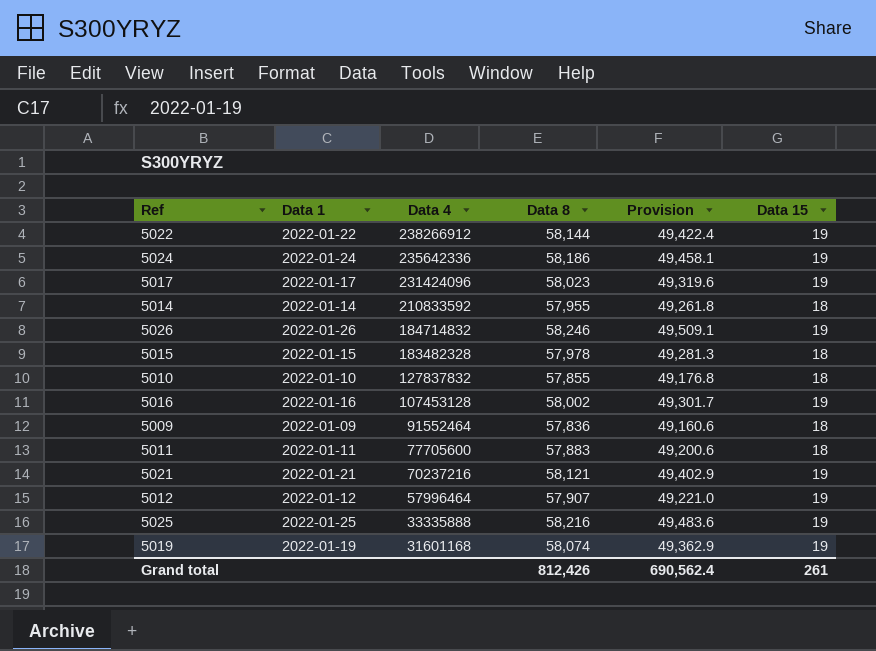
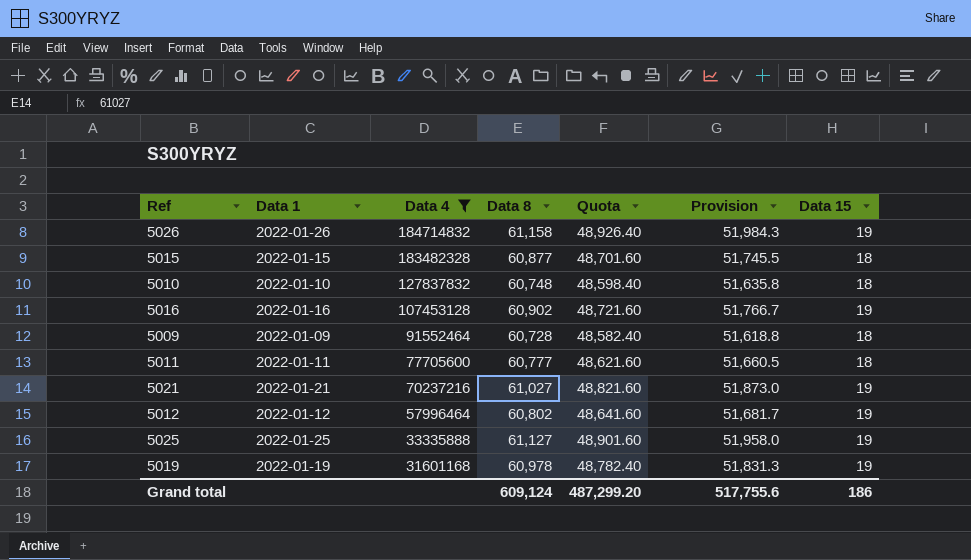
filter: none -> Data 4 <= 184714832
column Quota | formula: none -> [Data 8] * 0.8
5026 | Data 8: 58,246 -> 61,158
5026 | Provision: 49,509.1 -> 51,984.3
5015 | Data 8: 57,978 -> 60,877
5015 | Provision: 49,281.3 -> 51,745.5
5010 | Data 8: 57,855 -> 60,748
5010 | Provision: 49,176.8 -> 51,635.8
5016 | Data 8: 58,002 -> 60,902
5016 | Provision: 49,301.7 -> 51,766.7
5009 | Data 8: 57,836 -> 60,728
5009 | Provision: 49,160.6 -> 51,618.8
5011 | Data 8: 57,883 -> 60,777
5011 | Provision: 49,200.6 -> 51,660.5
5021 | Data 8: 58,121 -> 61,027
5021 | Provision: 49,402.9 -> 51,873.0
5012 | Data 8: 57,907 -> 60,802
5012 | Provision: 49,221.0 -> 51,681.7
5025 | Data 8: 58,216 -> 61,127
5025 | Provision: 49,483.6 -> 51,958.0
5019 | Data 8: 58,074 -> 60,978
5019 | Provision: 49,362.9 -> 51,831.3
Grand total | Data 8: 812,426 -> 609,124
Grand total | Provision: 690,562.4 -> 517,755.6
Grand total | Data 15: 261 -> 186

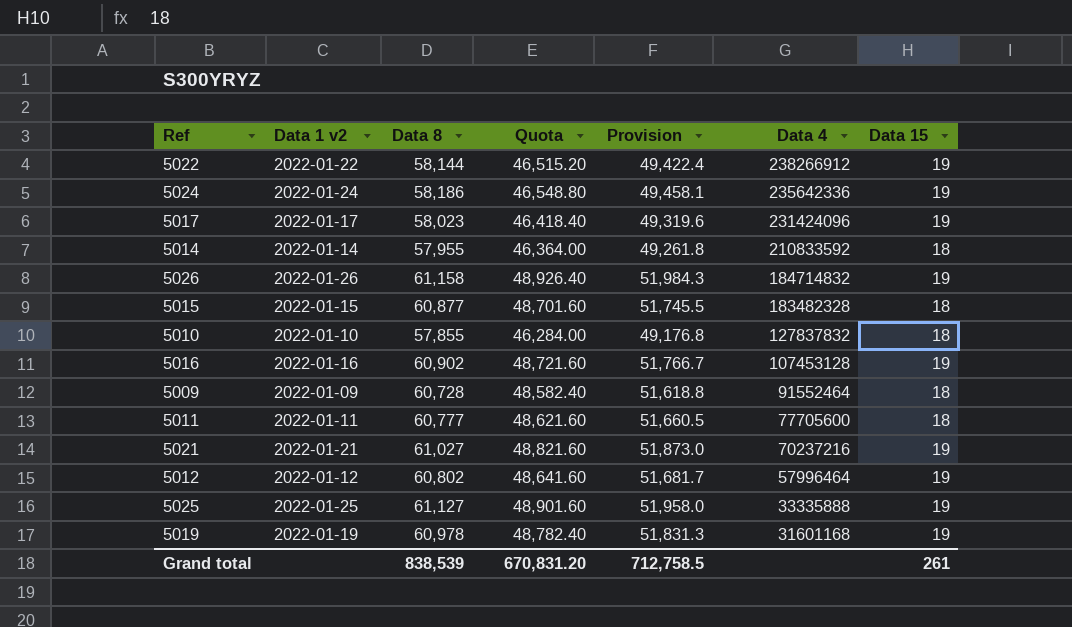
filter: Data 4 <= 184714832 -> none
column name: Data 1 -> Data 1 v2
column Data 4 | position: 3 -> 6
5010 | Data 8: 60,748 -> 57,855
5010 | Quota: 48,598.40 -> 46,284.00
5010 | Provision: 51,635.8 -> 49,176.8
Grand total | Data 8: 609,124 -> 838,539
Grand total | Quota: 487,299.20 -> 670,831.20
Grand total | Provision: 517,755.6 -> 712,758.5
Grand total | Data 15: 186 -> 261

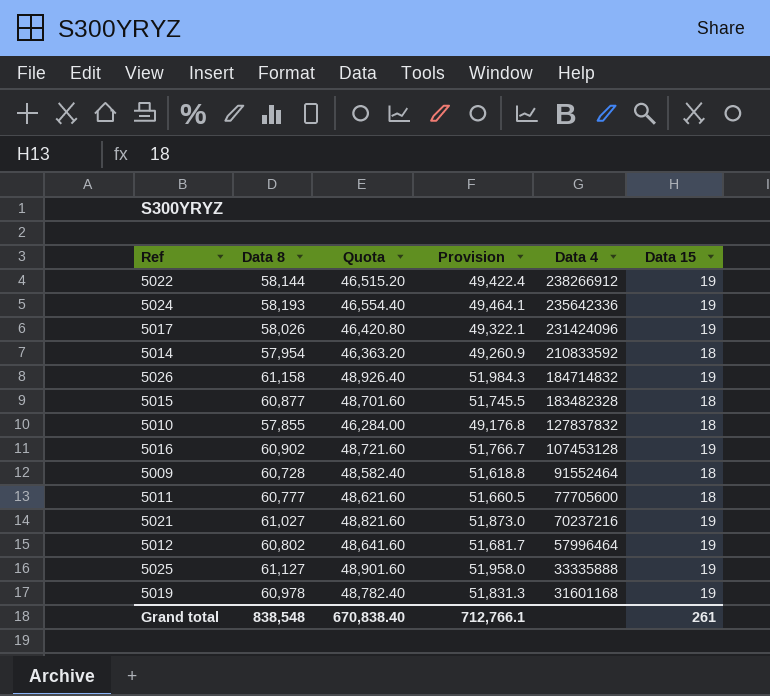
column Data 1 v2 | position: 2 -> none
5024 | Data 8: 58,186 -> 58,193
5024 | Quota: 46,548.80 -> 46,554.40
5024 | Provision: 49,458.1 -> 49,464.1
5017 | Data 8: 58,023 -> 58,026
5017 | Quota: 46,418.40 -> 46,420.80
5017 | Provision: 49,319.6 -> 49,322.1
5014 | Data 8: 57,955 -> 57,954
5014 | Quota: 46,364.00 -> 46,363.20
5014 | Provision: 49,261.8 -> 49,260.9
Grand total | Data 8: 838,539 -> 838,548
Grand total | Quota: 670,831.20 -> 670,838.40
Grand total | Provision: 712,758.5 -> 712,766.1

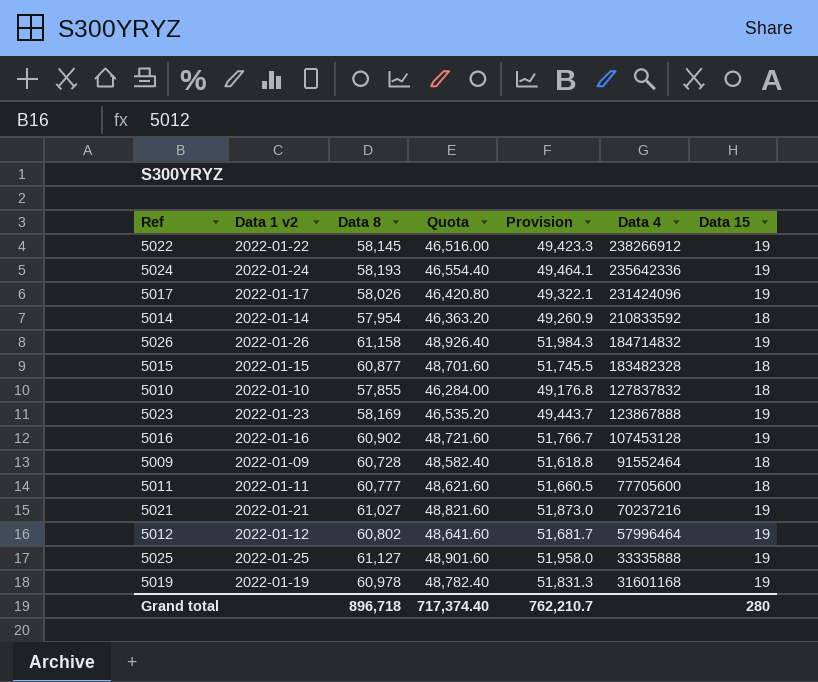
column Data 1 v2 | position: none -> 2
5022 | Data 8: 58,144 -> 58,145
5022 | Quota: 46,515.20 -> 46,516.00
5022 | Provision: 49,422.4 -> 49,423.3
row 5023: none -> 2022-01-23 | 58,169 | 46,535.20 | 49,443.7 | 123867888 | 19
Grand total | Data 8: 838,548 -> 896,718
Grand total | Quota: 670,838.40 -> 717,374.40
Grand total | Provision: 712,766.1 -> 762,210.7
Grand total | Data 15: 261 -> 280

